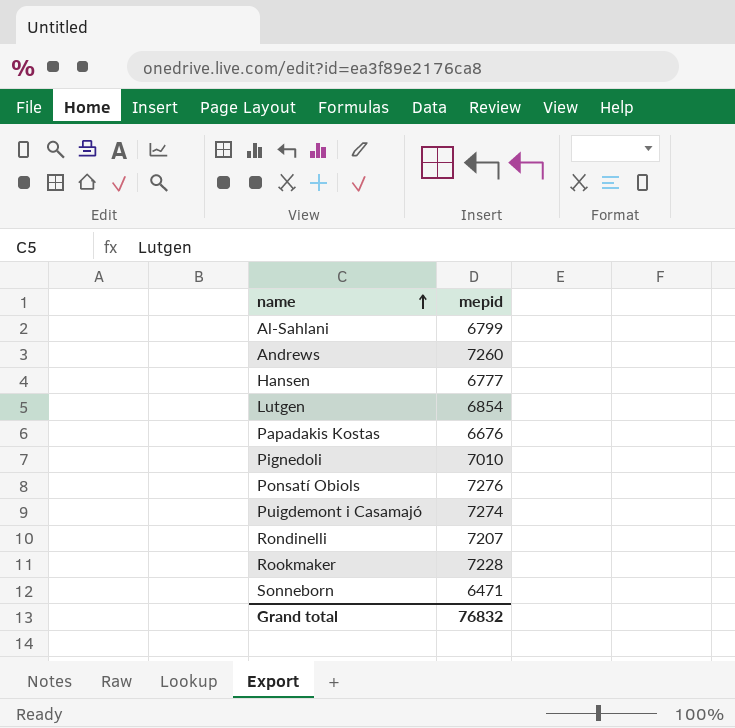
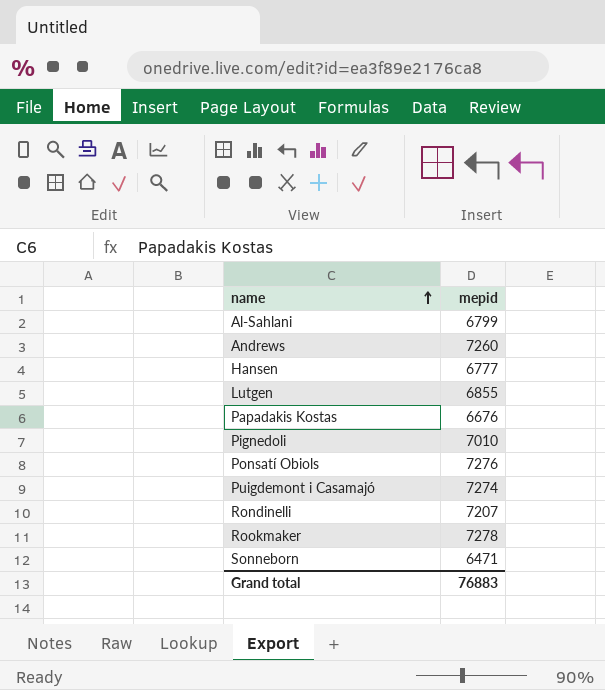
Lutgen | mepid: 6854 -> 6855
Rookmaker | mepid: 7228 -> 7278
Grand total | mepid: 76832 -> 76883

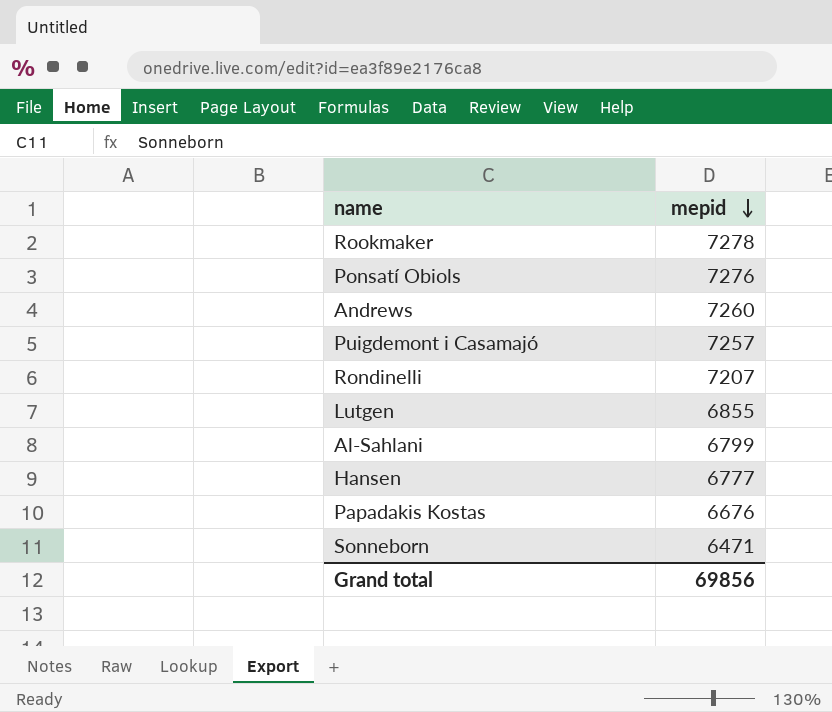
row order: name ascending -> mepid descending
row Pignedoli: 7010 -> none
Puigdemont i Casamajó | mepid: 7274 -> 7257
Grand total | mepid: 76883 -> 69856

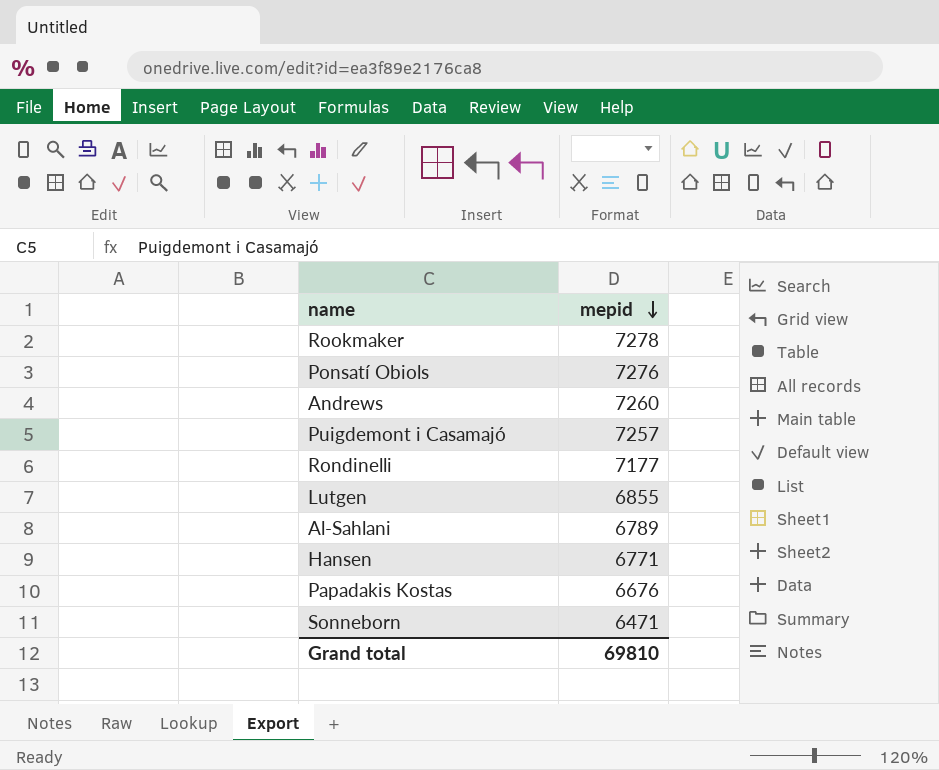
Rondinelli | mepid: 7207 -> 7177
Al-Sahlani | mepid: 6799 -> 6789
Hansen | mepid: 6777 -> 6771
Grand total | mepid: 69856 -> 69810

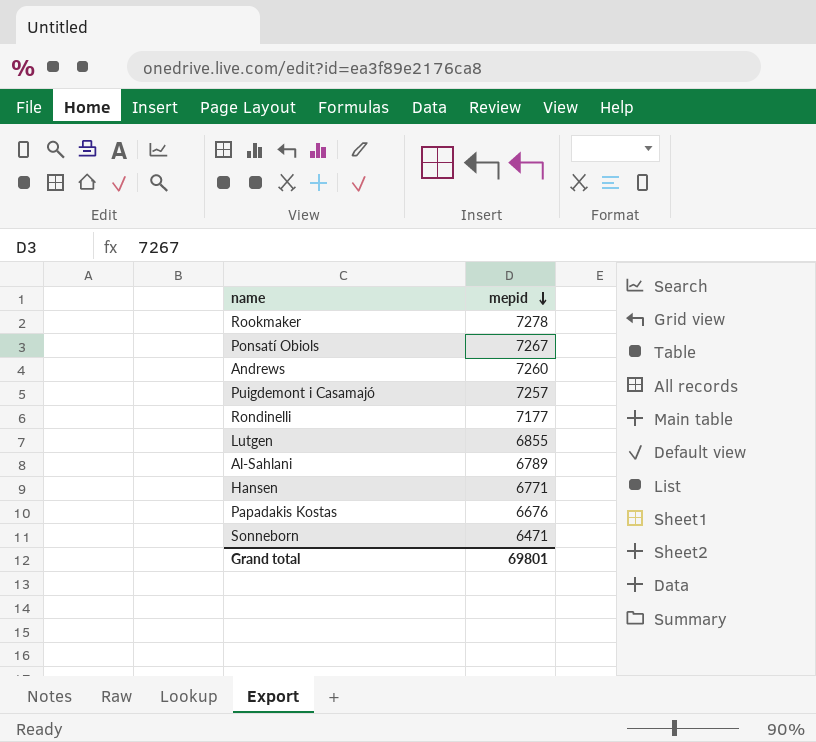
Ponsatí Obiols | mepid: 7276 -> 7267
Grand total | mepid: 69810 -> 69801

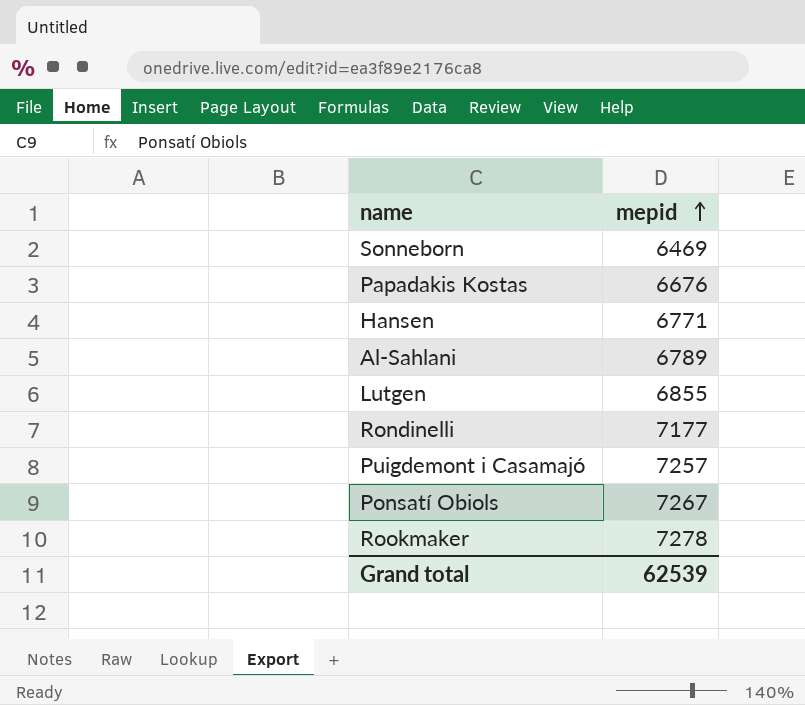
row order: mepid descending -> mepid ascending
row Andrews: 7260 -> none
Sonneborn | mepid: 6471 -> 6469
Grand total | mepid: 69801 -> 62539

